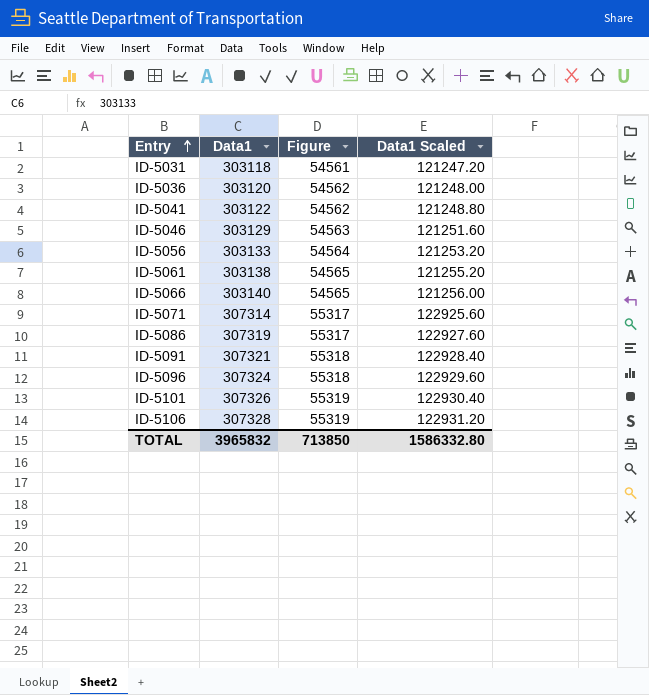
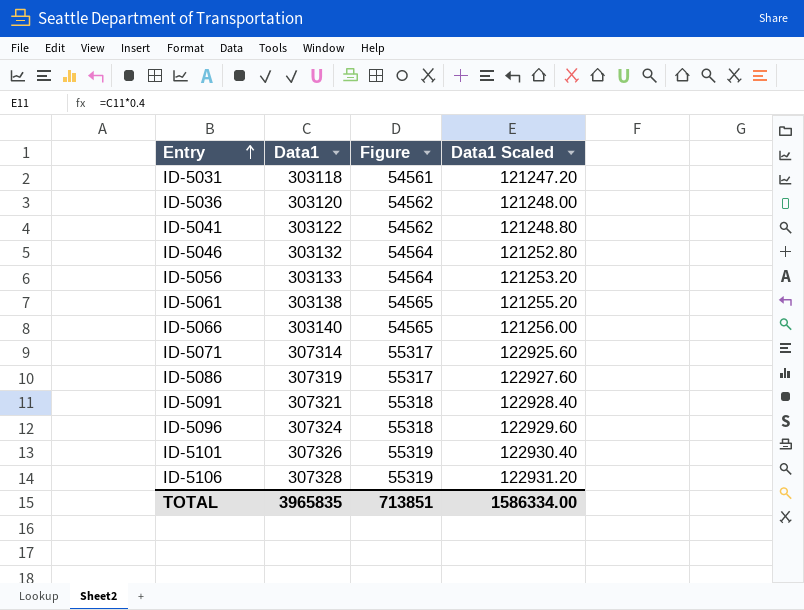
ID-5046 | Data1: 303129 -> 303132
ID-5046 | Figure: 54563 -> 54564
ID-5046 | Data1 Scaled: 121251.60 -> 121252.80
TOTAL | Data1: 3965832 -> 3965835
TOTAL | Figure: 713850 -> 713851
TOTAL | Data1 Scaled: 1586332.80 -> 1586334.00

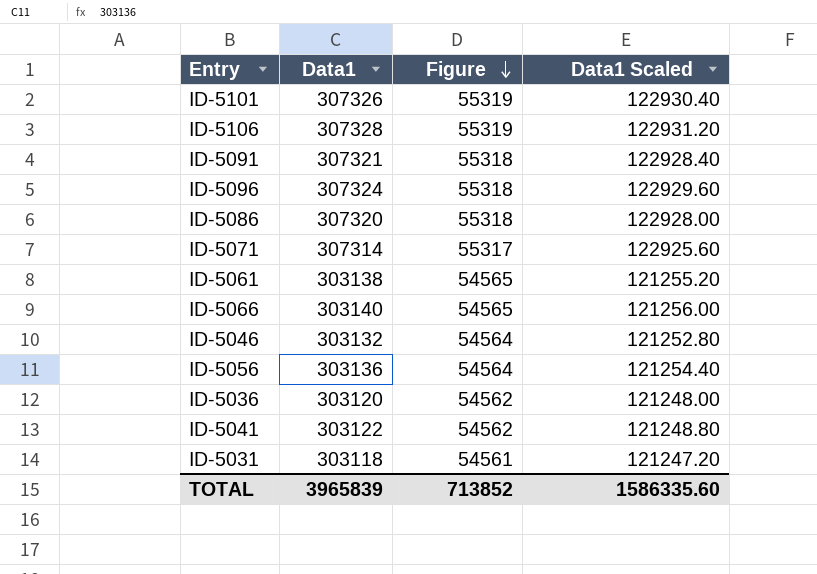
row order: Entry ascending -> Figure descending
ID-5086 | Data1: 307319 -> 307320
ID-5086 | Figure: 55317 -> 55318
ID-5086 | Data1 Scaled: 122927.60 -> 122928.00
ID-5056 | Data1: 303133 -> 303136
ID-5056 | Data1 Scaled: 121253.20 -> 121254.40
TOTAL | Data1: 3965835 -> 3965839
TOTAL | Figure: 713851 -> 713852
TOTAL | Data1 Scaled: 1586334.00 -> 1586335.60

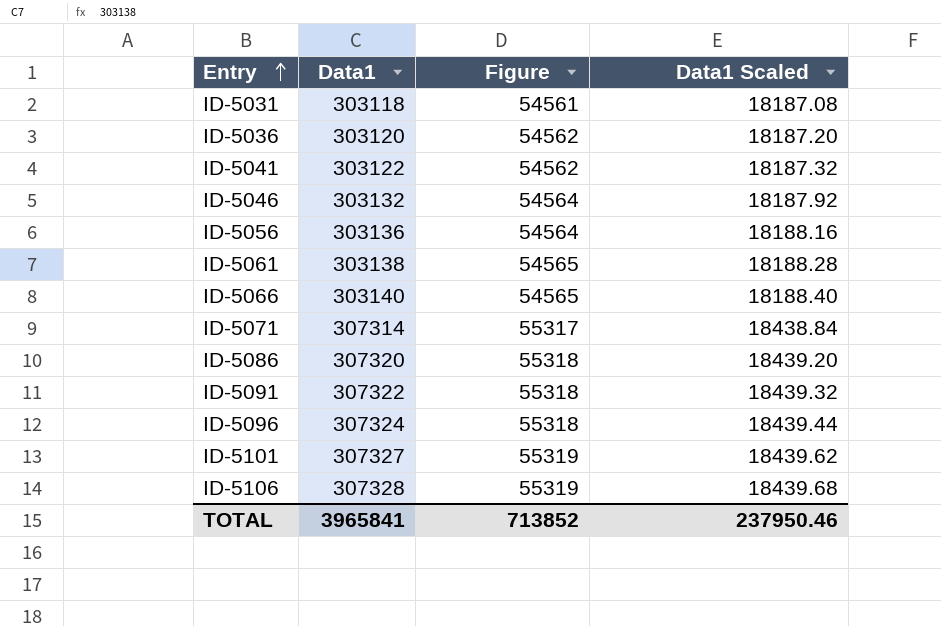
row order: Figure descending -> Entry ascending
column Data1 Scaled | formula: [Data1] * 0.4 -> [Data1] * 0.06
ID-5091 | Data1: 307321 -> 307322
ID-5101 | Data1: 307326 -> 307327
TOTAL | Data1: 3965839 -> 3965841
TOTAL | Data1 Scaled: 1586335.60 -> 237950.46

